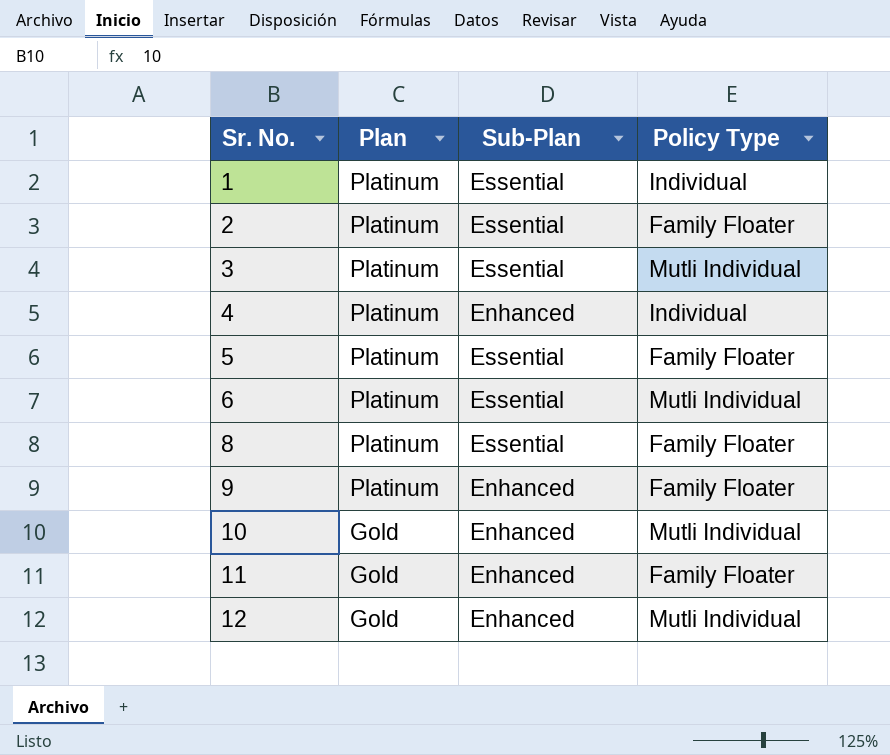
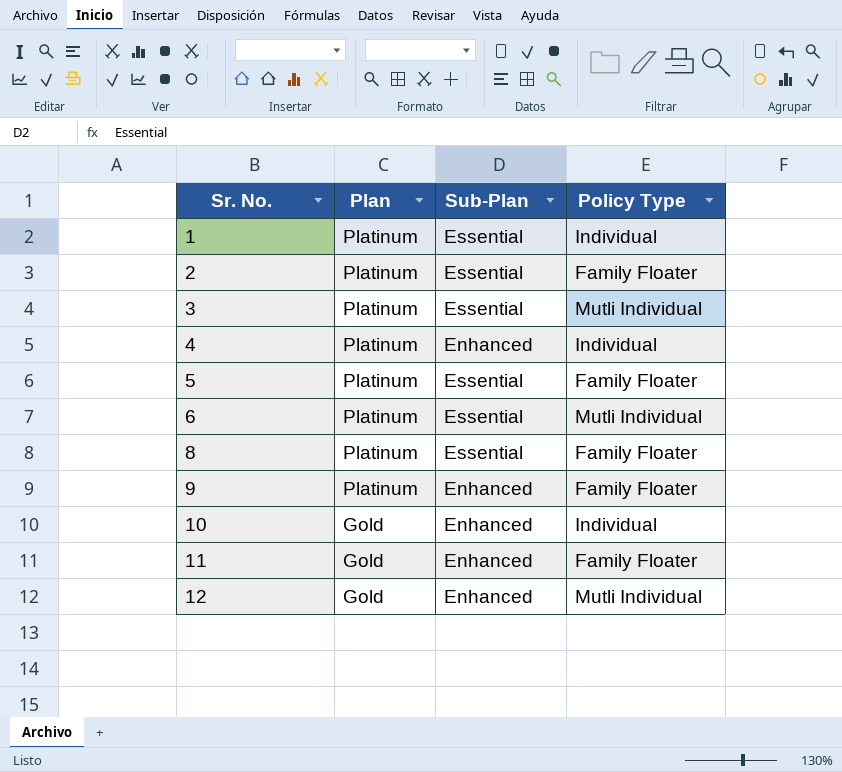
10 | Policy Type: Mutli Individual -> Individual

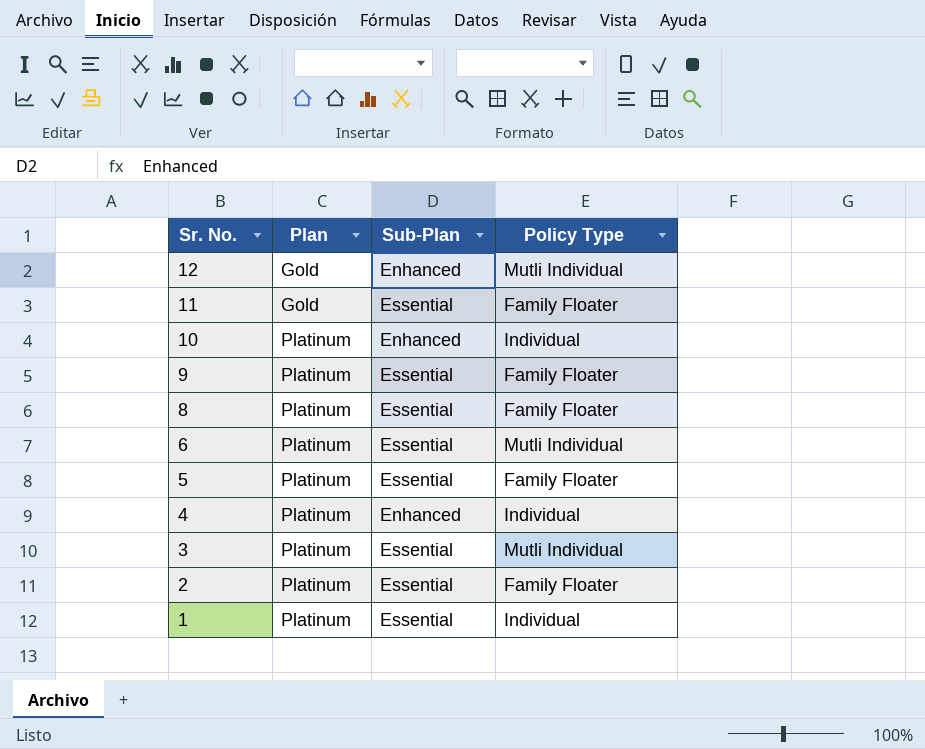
row order: Sr. No. ascending -> Sr. No. descending
11 | Sub-Plan: Enhanced -> Essential
10 | Plan: Gold -> Platinum
9 | Sub-Plan: Enhanced -> Essential

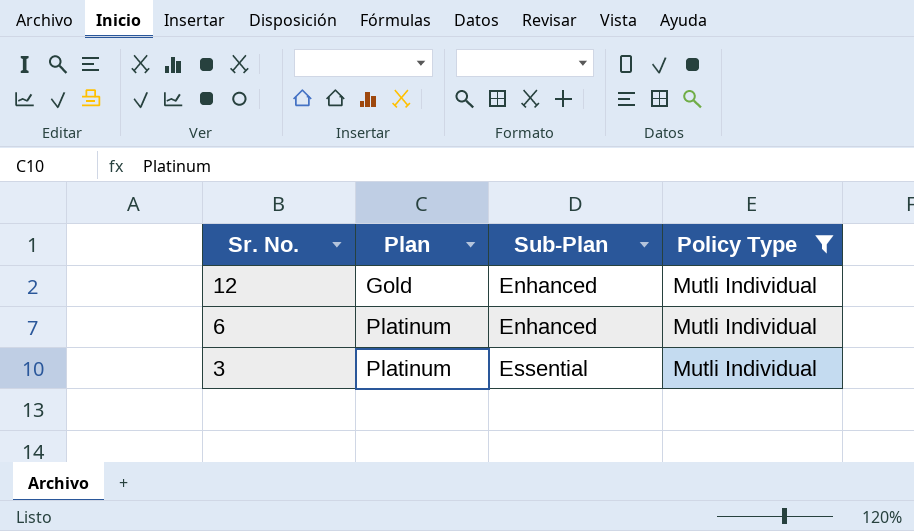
filter: none -> Policy Type = Mutli Individual
6 | Sub-Plan: Essential -> Enhanced

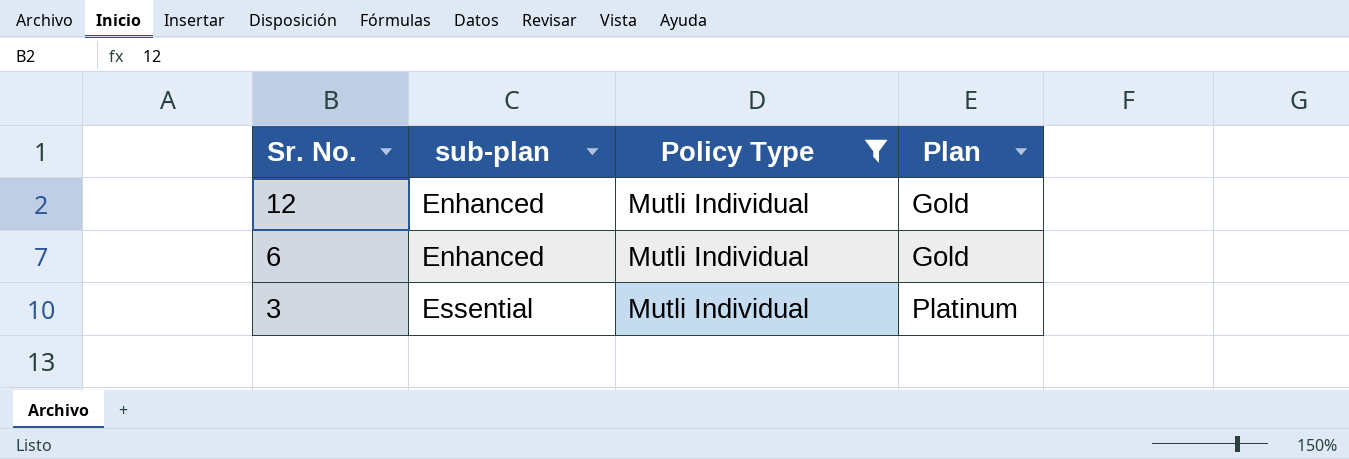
column name: Sub-Plan -> sub-plan
column Plan | position: 2 -> 4
6 | Plan: Platinum -> Gold

